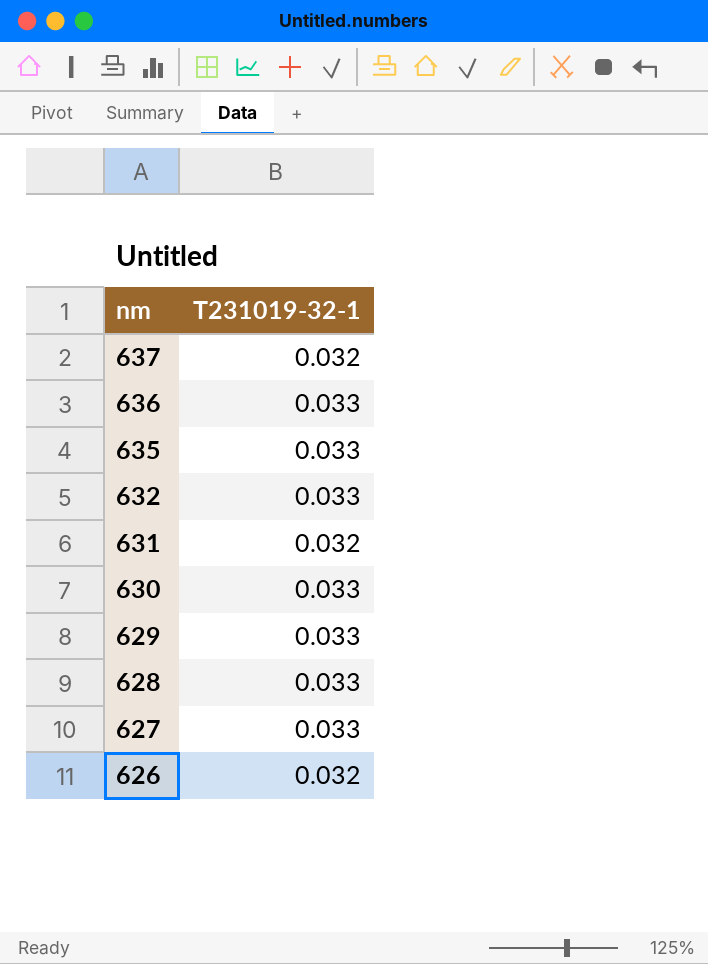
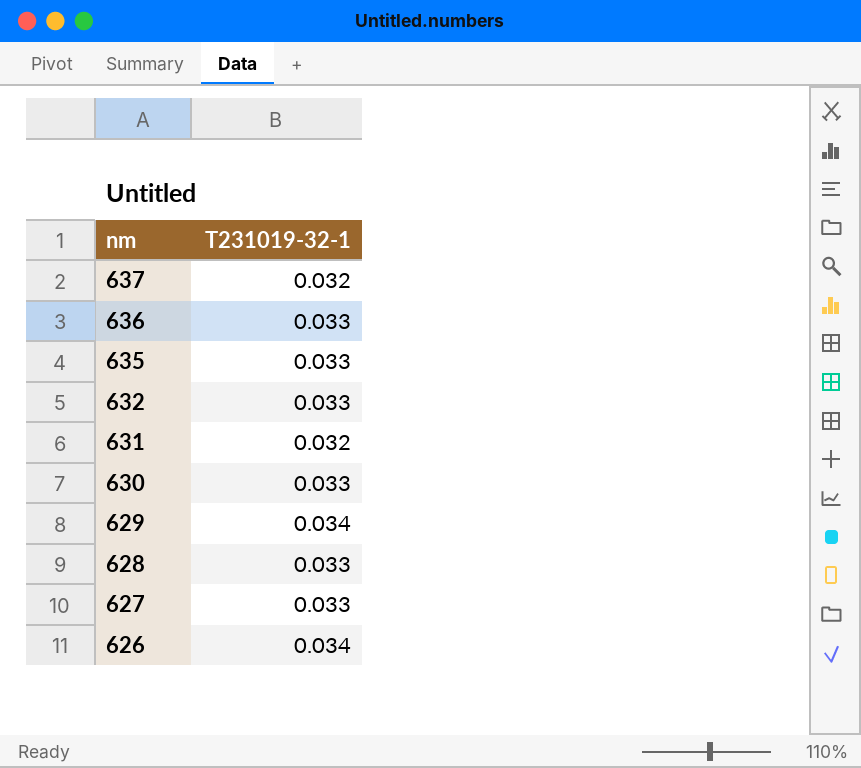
629 | T231019-32-1: 0.033 -> 0.034
626 | T231019-32-1: 0.032 -> 0.034

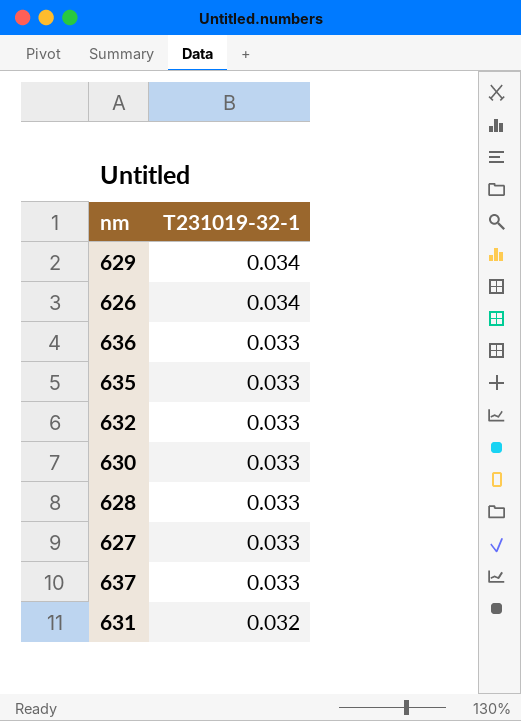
row order: nm descending -> T231019-32-1 descending
637 | T231019-32-1: 0.032 -> 0.033

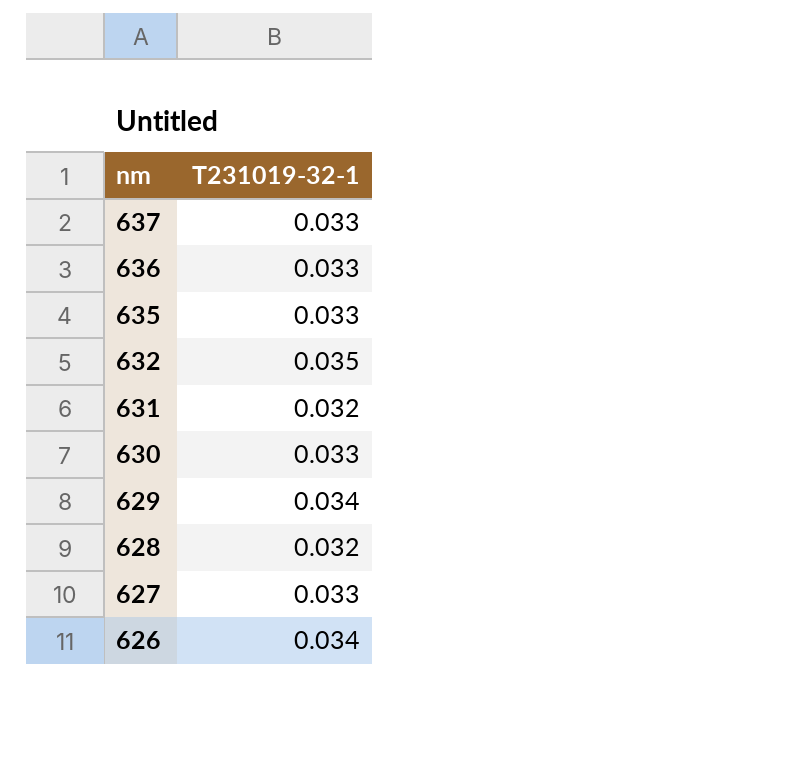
row order: T231019-32-1 descending -> nm descending
632 | T231019-32-1: 0.033 -> 0.035
628 | T231019-32-1: 0.033 -> 0.032

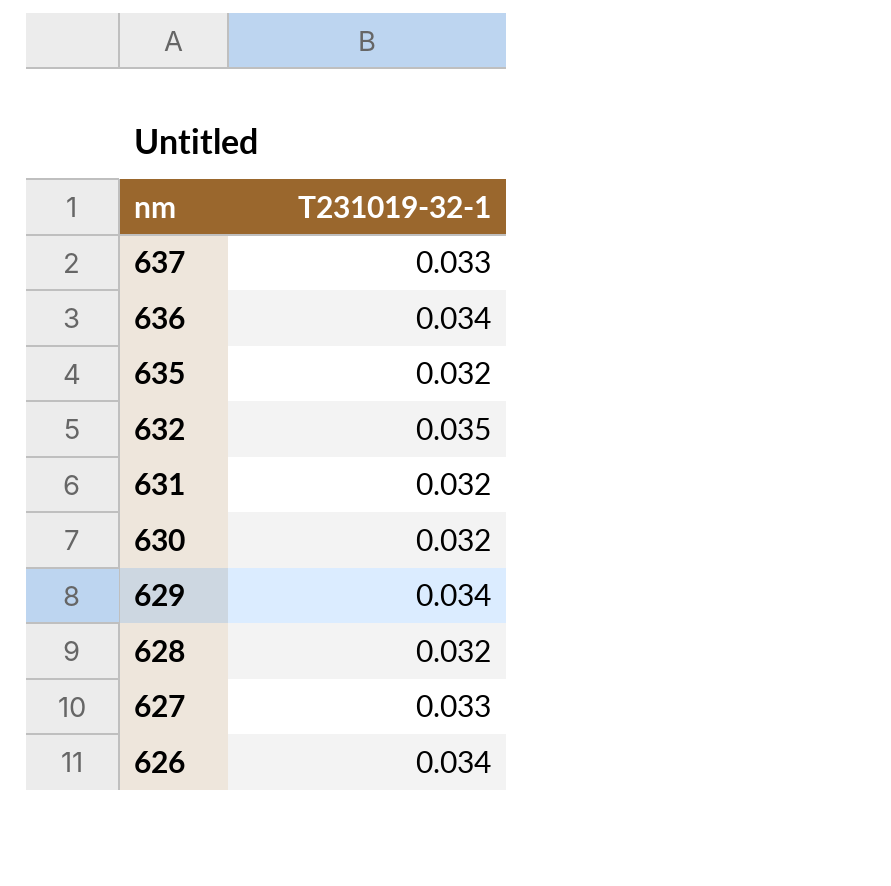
636 | T231019-32-1: 0.033 -> 0.034
635 | T231019-32-1: 0.033 -> 0.032
630 | T231019-32-1: 0.033 -> 0.032

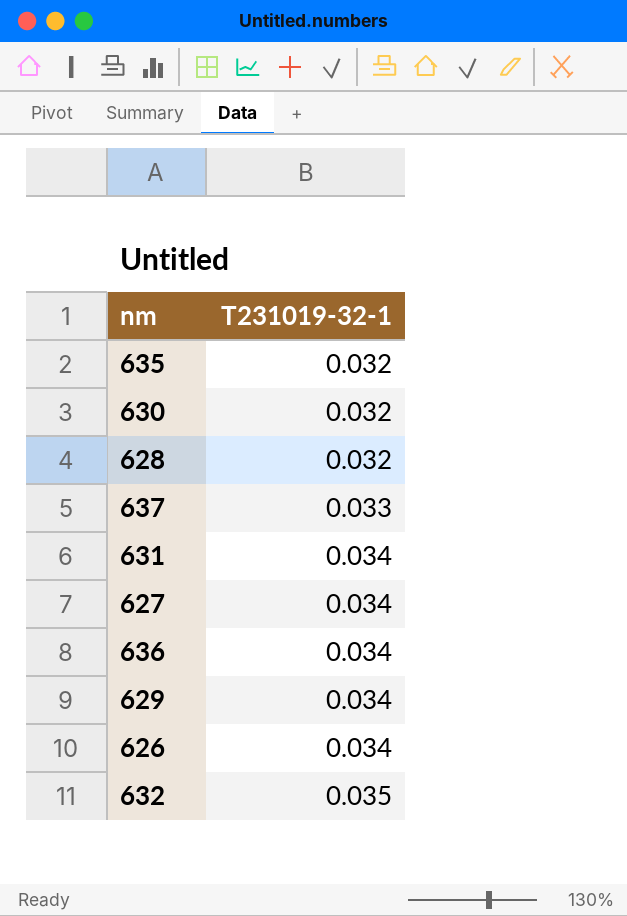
row order: nm descending -> T231019-32-1 ascending
631 | T231019-32-1: 0.032 -> 0.034
627 | T231019-32-1: 0.033 -> 0.034

